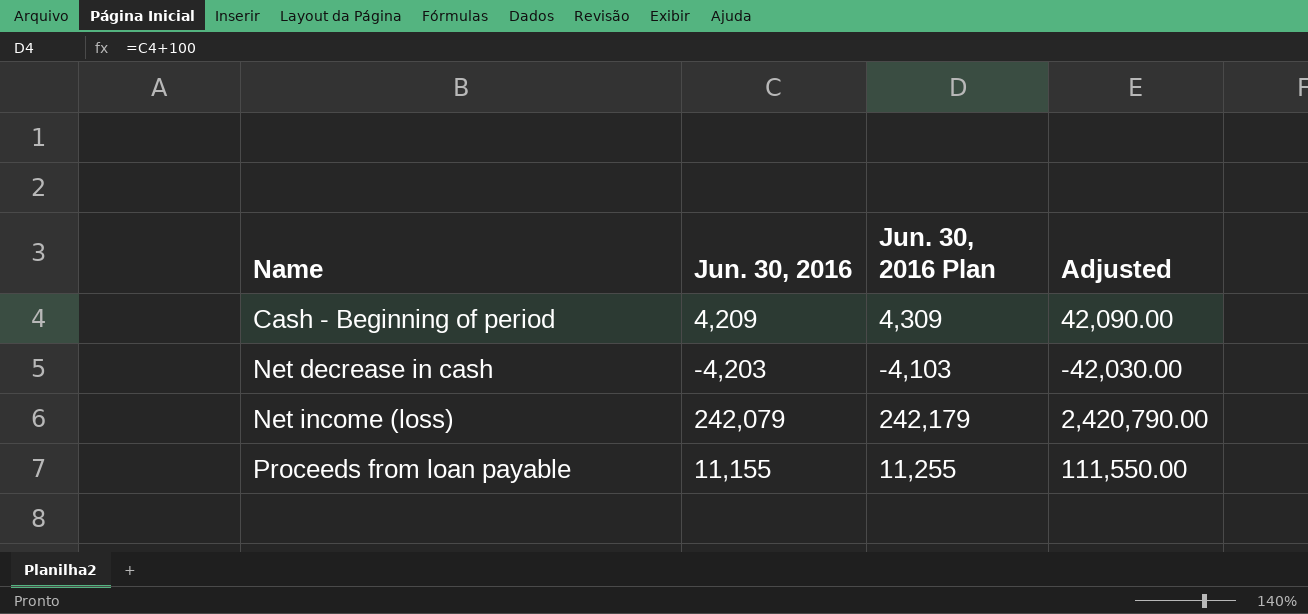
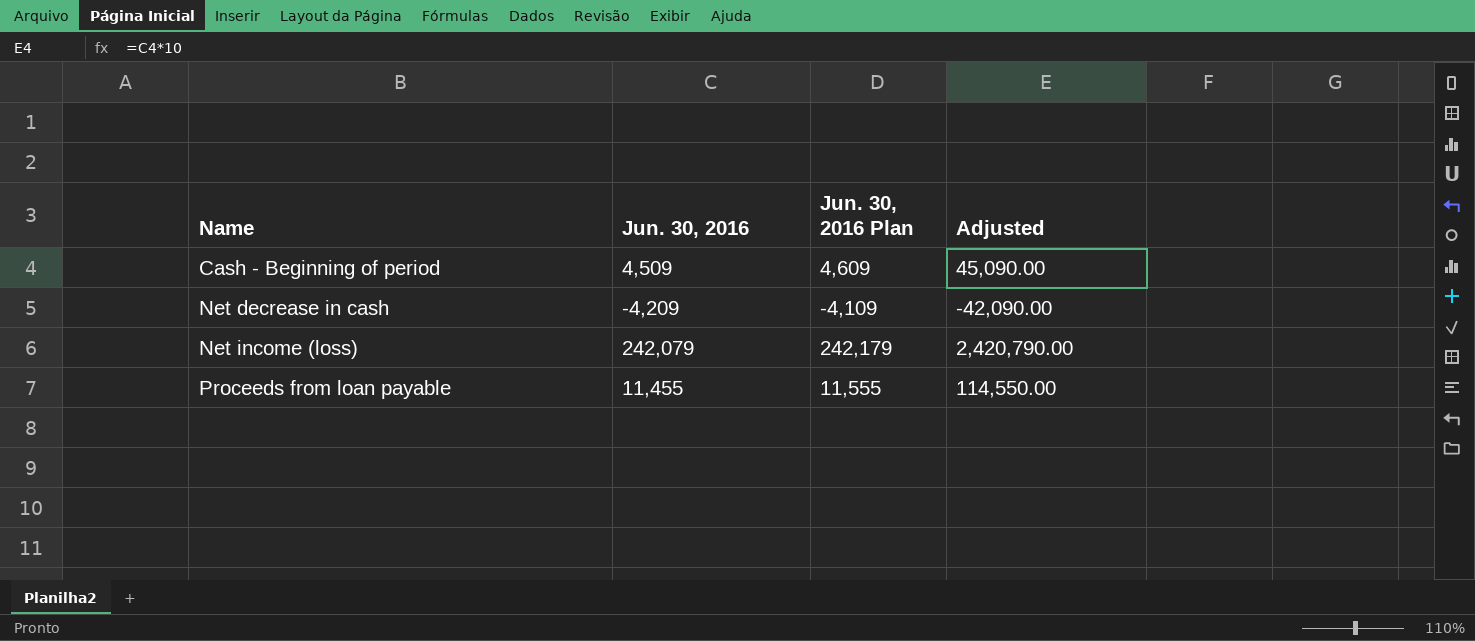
Cash - Beginning of period | Jun. 30, 2016: 4,209 -> 4,509
Cash - Beginning of period | Jun. 30, 2016 Plan: 4,309 -> 4,609
Cash - Beginning of period | Adjusted: 42,090.00 -> 45,090.00
Net decrease in cash | Jun. 30, 2016: -4,203 -> -4,209
Net decrease in cash | Jun. 30, 2016 Plan: -4,103 -> -4,109
Net decrease in cash | Adjusted: -42,030.00 -> -42,090.00
Proceeds from loan payable | Jun. 30, 2016: 11,155 -> 11,455
Proceeds from loan payable | Jun. 30, 2016 Plan: 11,255 -> 11,555
Proceeds from loan payable | Adjusted: 111,550.00 -> 114,550.00

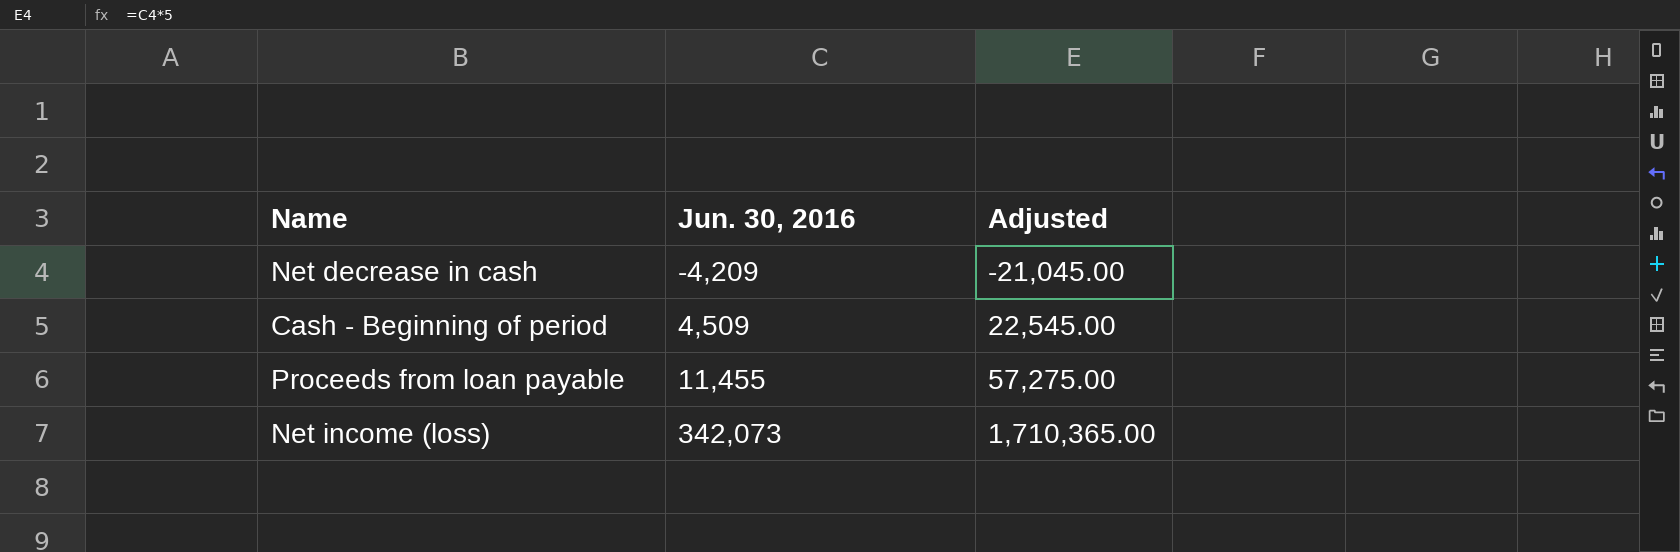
row order: Name ascending -> Jun. 30, 2016 ascending
column Jun. 30, 2016 Plan | formula: [Jun. 30, 2016] + 100 -> none
column Adjusted | formula: [Jun. 30, 2016] * 10 -> [Jun. 30, 2016] * 5
Net income (loss) | Jun. 30, 2016: 242,079 -> 342,073

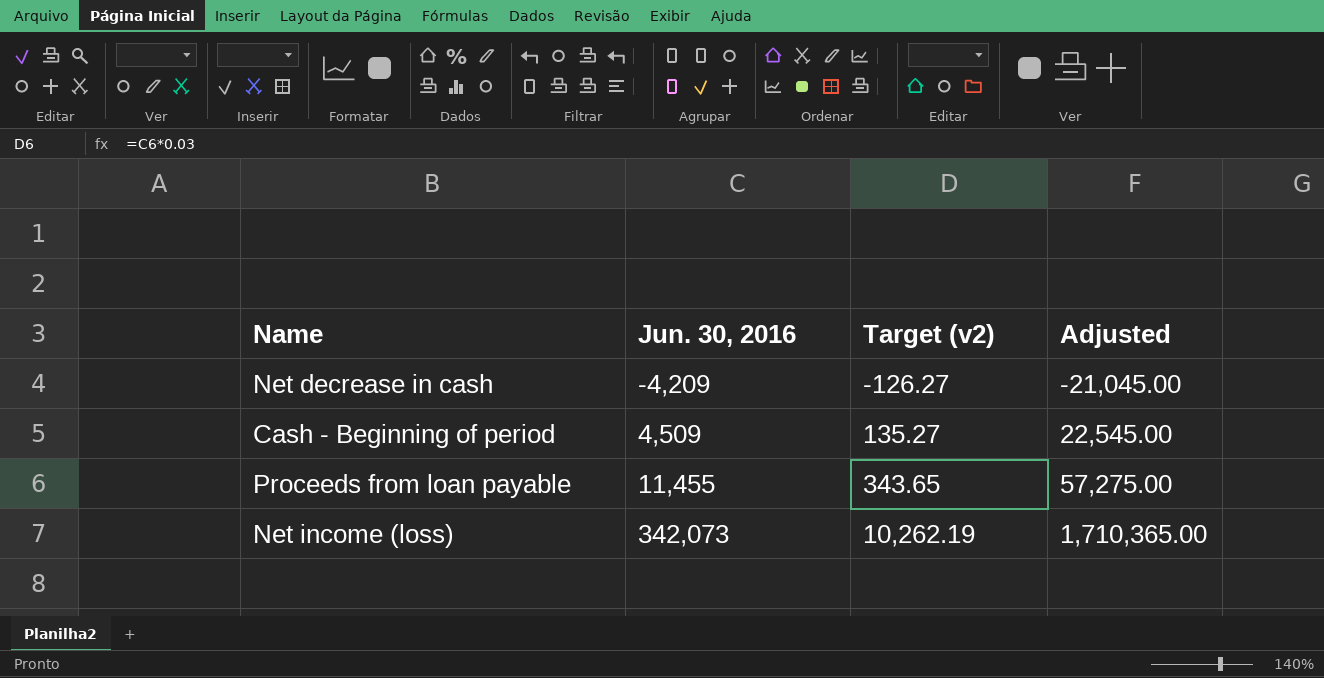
column Target (v2) | formula: none -> [Jun. 30, 2016] * 0.03

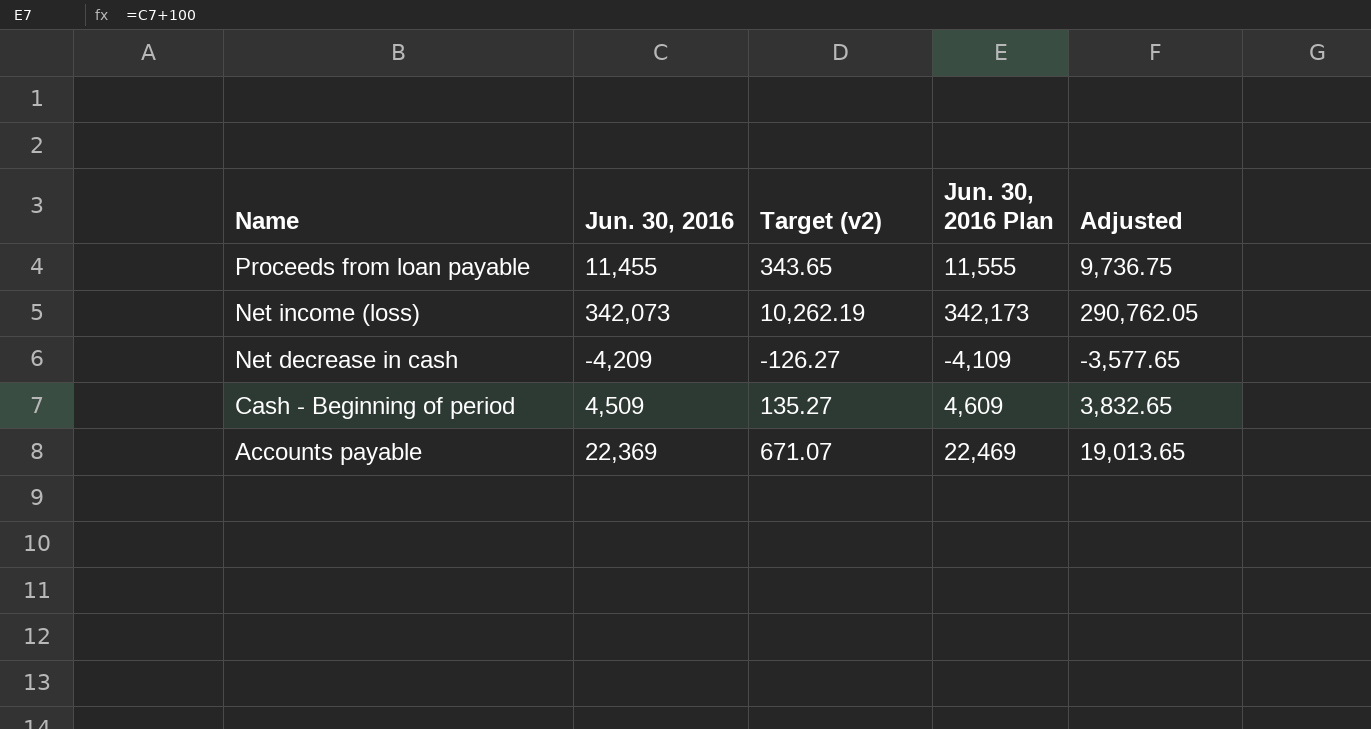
row order: Jun. 30, 2016 ascending -> Name descending
column Jun. 30, 2016 Plan | formula: none -> [Jun. 30, 2016] + 100
column Adjusted | formula: [Jun. 30, 2016] * 5 -> [Jun. 30, 2016] * 0.85
row Accounts payable: none -> 22,369 | 671.07 | 22,469 | 19,013.65

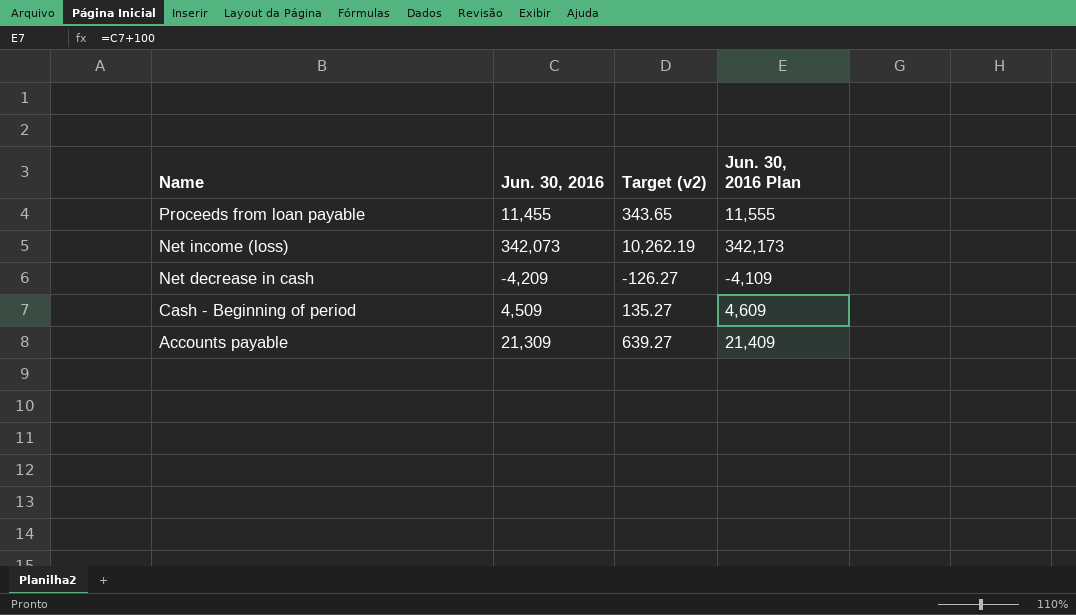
column Adjusted | formula: [Jun. 30, 2016] * 0.85 -> none
Accounts payable | Jun. 30, 2016: 22,369 -> 21,309
Accounts payable | Target (v2): 671.07 -> 639.27
Accounts payable | Jun. 30, 2016 Plan: 22,469 -> 21,409

